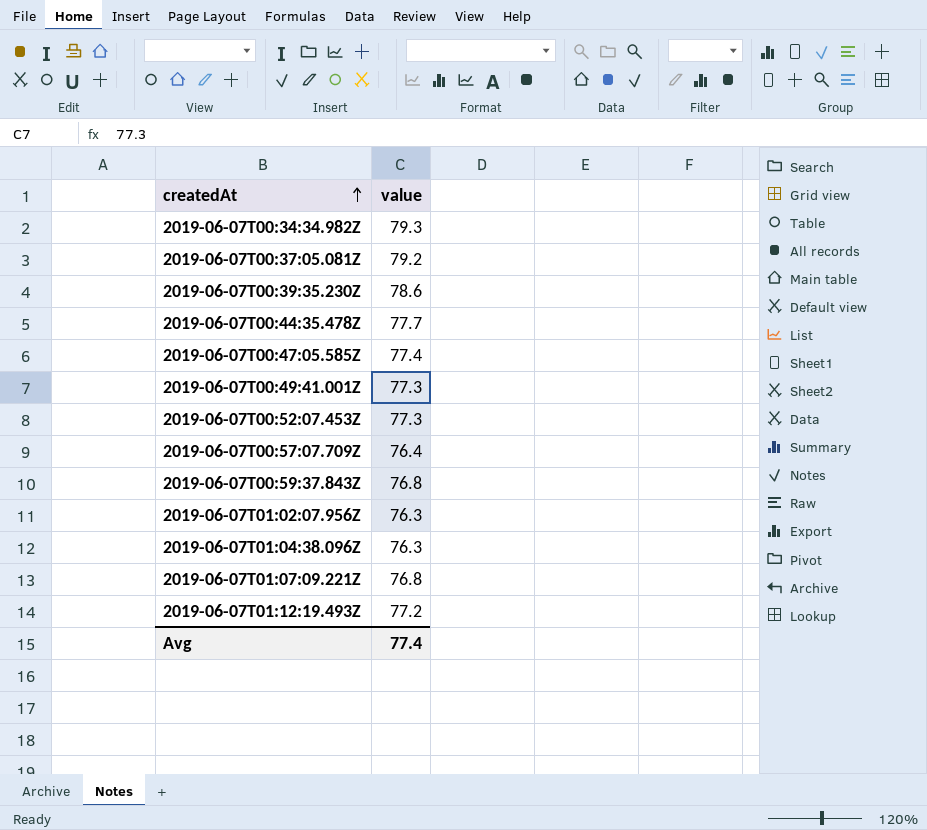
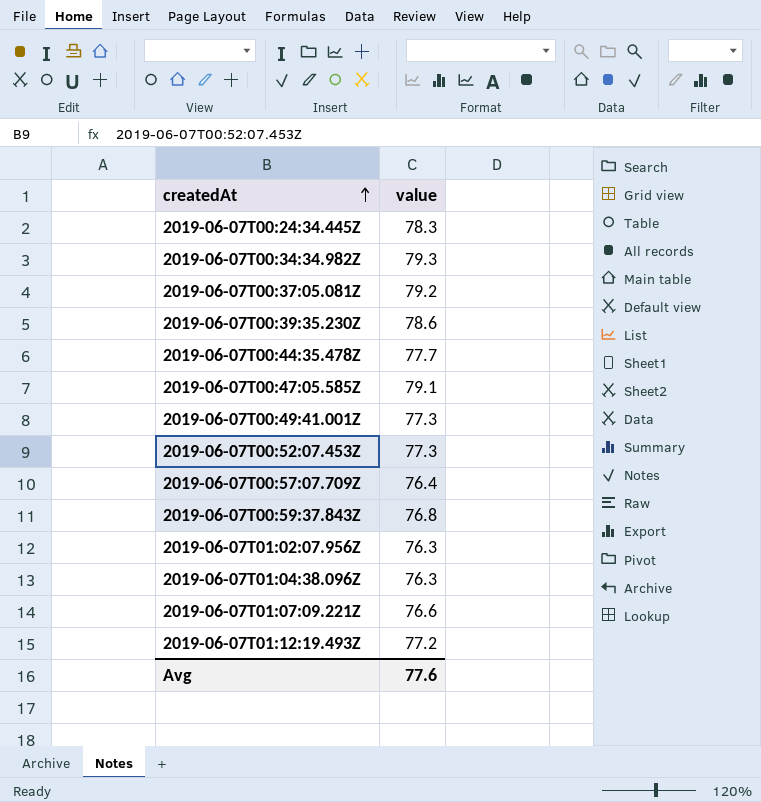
row 2019-06-07T00:24:34.445Z: none -> 78.3
2019-06-07T00:47:05.585Z | value: 77.4 -> 79.1
2019-06-07T01:07:09.221Z | value: 76.8 -> 76.6
Avg | value: 77.4 -> 77.6

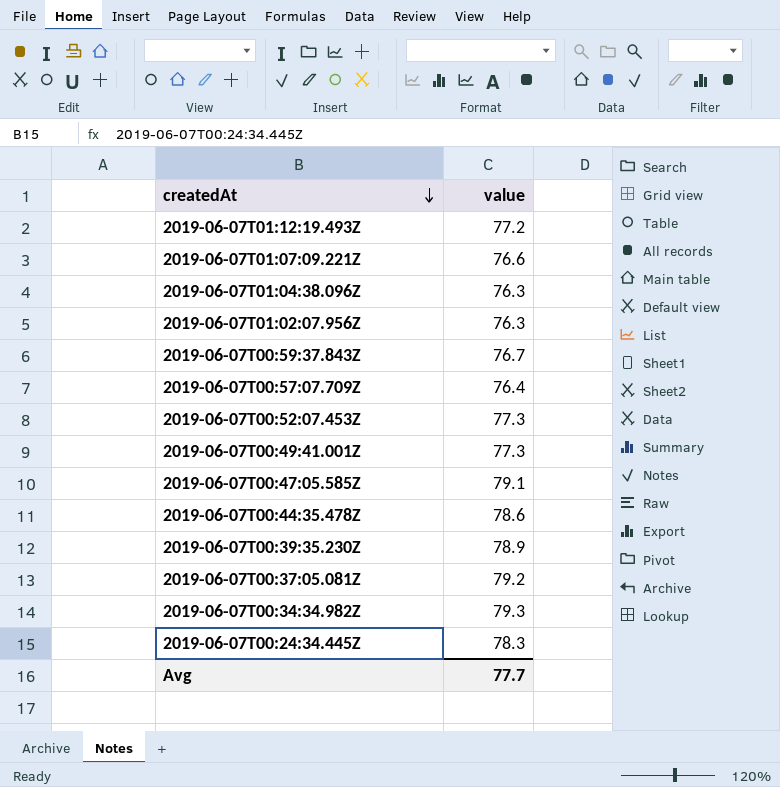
row order: createdAt ascending -> createdAt descending
2019-06-07T00:59:37.843Z | value: 76.8 -> 76.7
2019-06-07T00:44:35.478Z | value: 77.7 -> 78.6
2019-06-07T00:39:35.230Z | value: 78.6 -> 78.9
Avg | value: 77.6 -> 77.7

